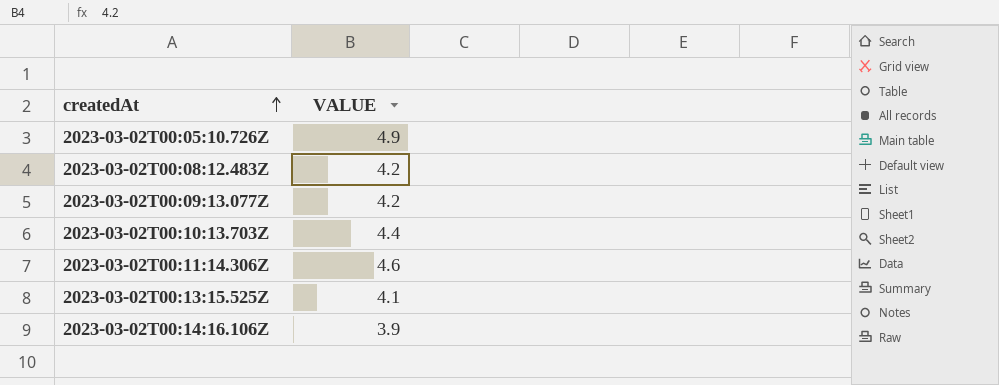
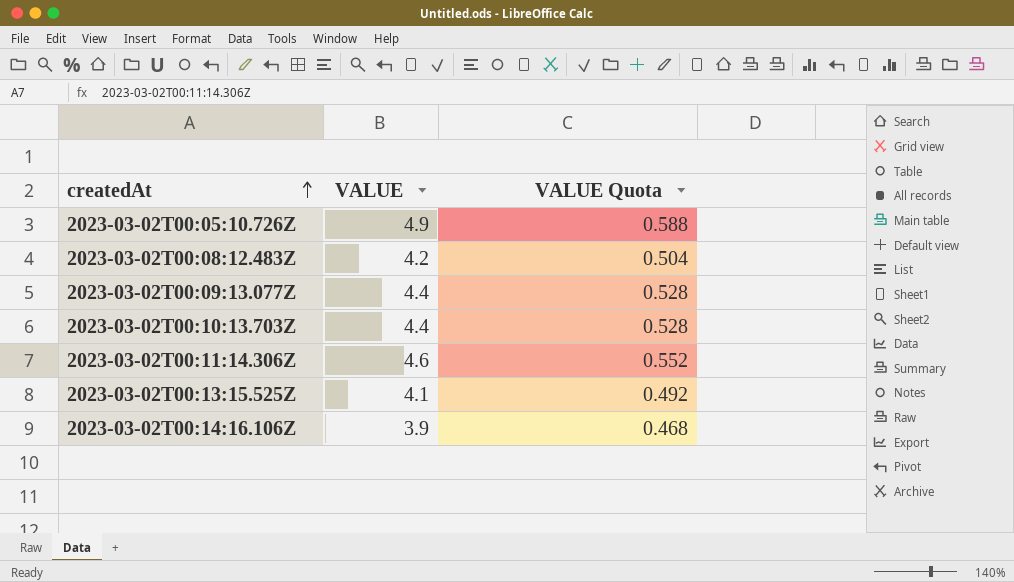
column VALUE Quota | formula: none -> [VALUE] * 0.12
2023-03-02T00:09:13.077Z | VALUE: 4.2 -> 4.4

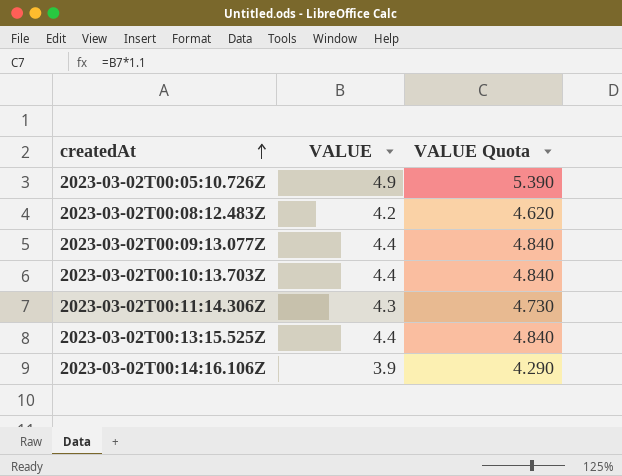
column VALUE Quota | formula: [VALUE] * 0.12 -> [VALUE] * 1.1
2023-03-02T00:11:14.306Z | VALUE: 4.6 -> 4.3
2023-03-02T00:13:15.525Z | VALUE: 4.1 -> 4.4

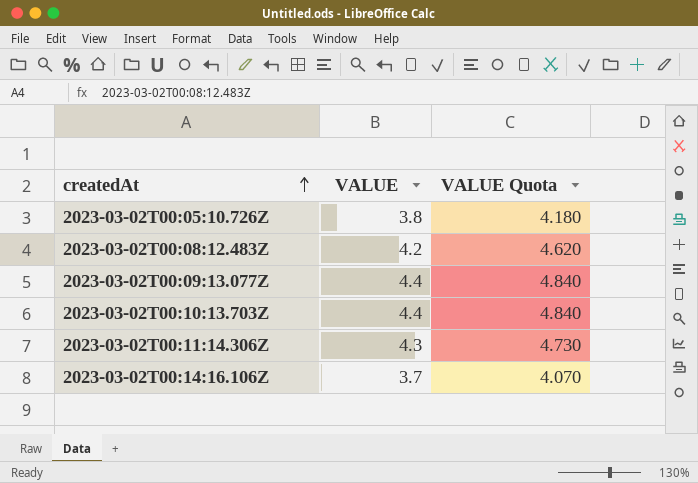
row 2023-03-02T00:13:15.525Z: 4.4 | 4.840 -> none
2023-03-02T00:05:10.726Z | VALUE: 4.9 -> 3.8
2023-03-02T00:05:10.726Z | VALUE Quota: 5.390 -> 4.180
2023-03-02T00:14:16.106Z | VALUE: 3.9 -> 3.7
2023-03-02T00:14:16.106Z | VALUE Quota: 4.290 -> 4.070

